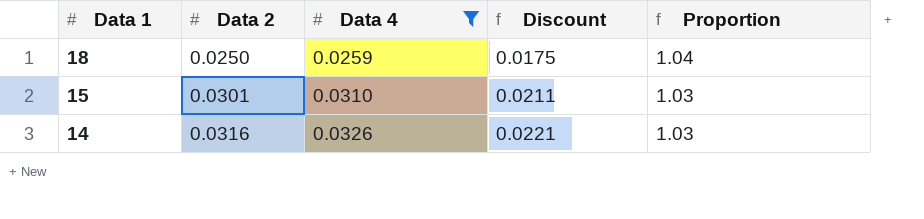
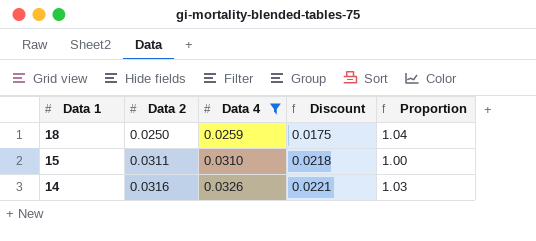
15 | Data 2: 0.0301 -> 0.0311
15 | Discount: 0.0211 -> 0.0218
15 | Proportion: 1.03 -> 1.00

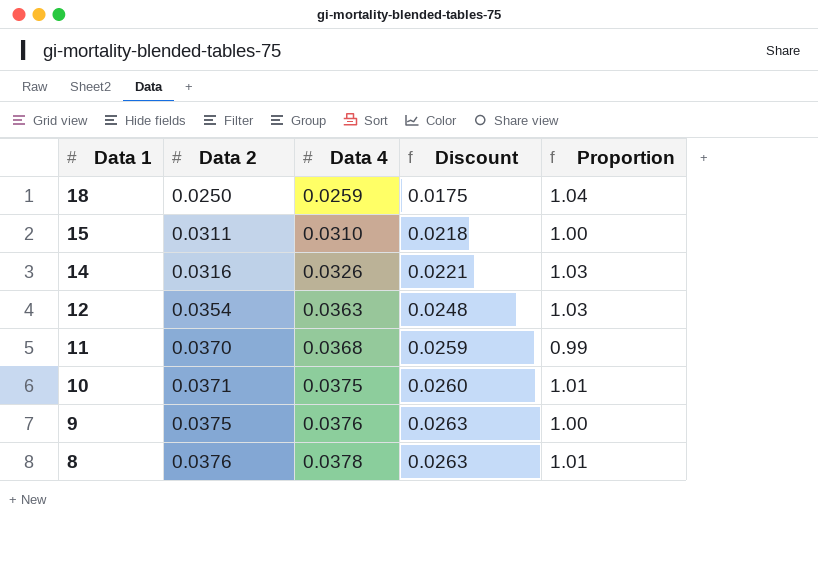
filter: Data 4 <= 0.0326 -> none

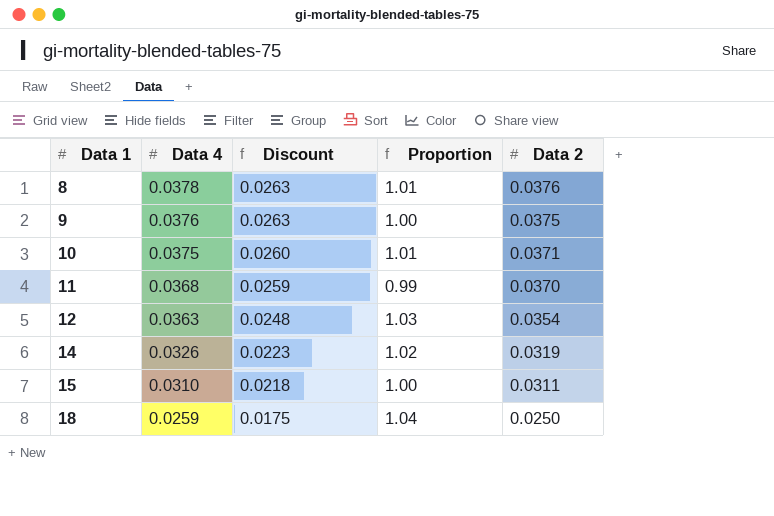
row order: Data 1 descending -> Data 1 ascending
column Data 2 | position: 2 -> 5
14 | Discount: 0.0221 -> 0.0223
14 | Proportion: 1.03 -> 1.02
14 | Data 2: 0.0316 -> 0.0319

